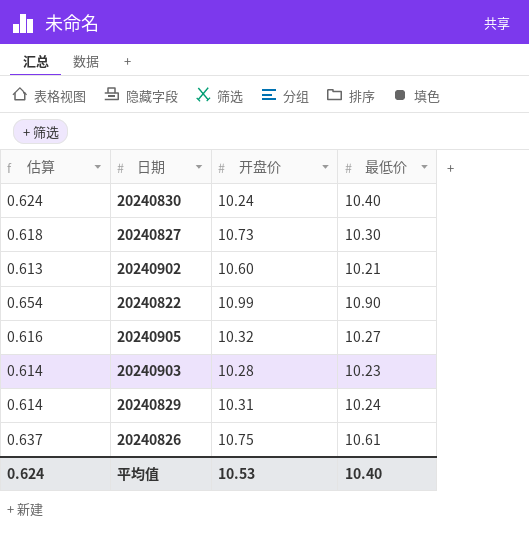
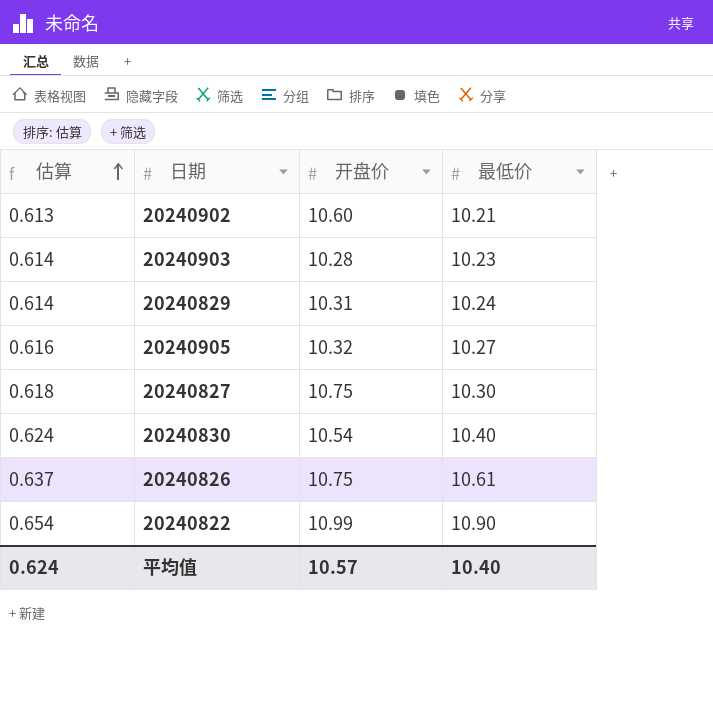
row order: none -> 估算 ascending
20240827 | 开盘价: 10.73 -> 10.75
20240830 | 开盘价: 10.24 -> 10.54
平均值 | 开盘价: 10.53 -> 10.57

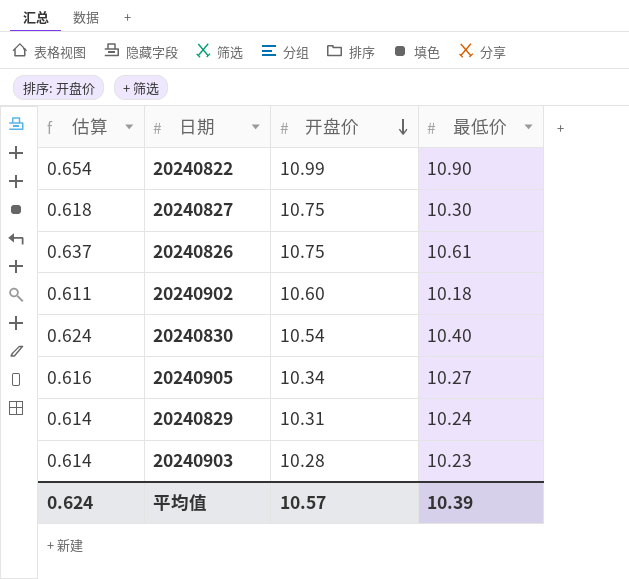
row order: 估算 ascending -> 开盘价 descending
20240902 | 估算: 0.613 -> 0.611
20240902 | 最低价: 10.21 -> 10.18
20240905 | 开盘价: 10.32 -> 10.34
平均值 | 最低价: 10.40 -> 10.39

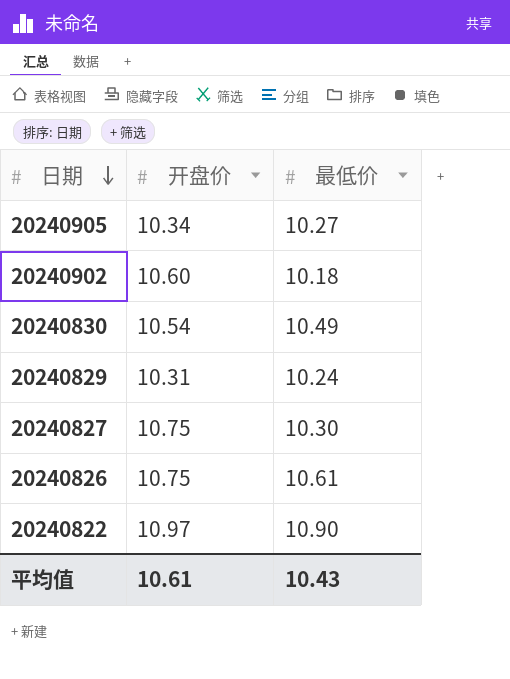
row order: 开盘价 descending -> 日期 descending
column 估算 | formula: [最低价] * 0.06 -> none
row 20240903: 0.614 | 10.28 | 10.23 -> none
20240830 | 最低价: 10.40 -> 10.49
20240822 | 开盘价: 10.99 -> 10.97
平均值 | 开盘价: 10.57 -> 10.61
平均值 | 最低价: 10.39 -> 10.43

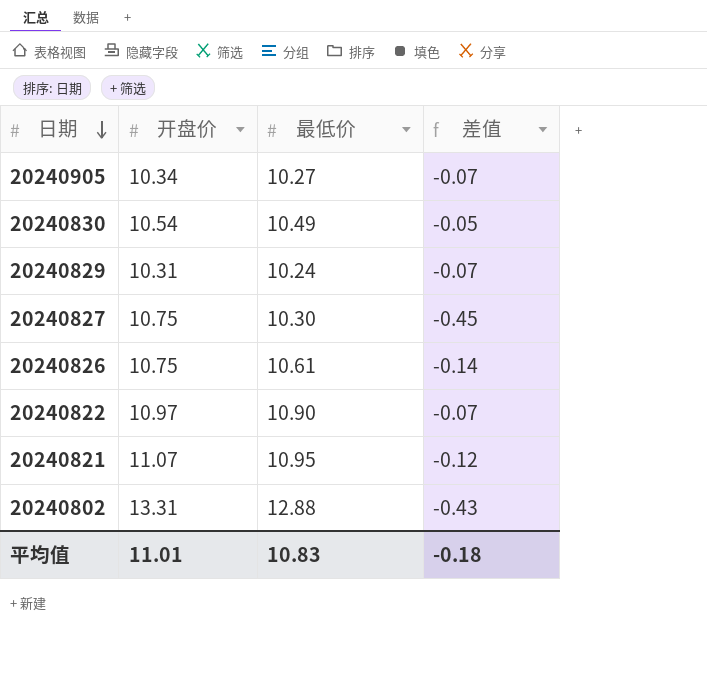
column 差值 | formula: none -> [最低价] - [开盘价]
row 20240902: 10.60 | 10.18 -> none
row 20240821: none -> 11.07 | 10.95 | -0.12
row 20240802: none -> 13.31 | 12.88 | -0.43
平均值 | 开盘价: 10.61 -> 11.01
平均值 | 最低价: 10.43 -> 10.83

